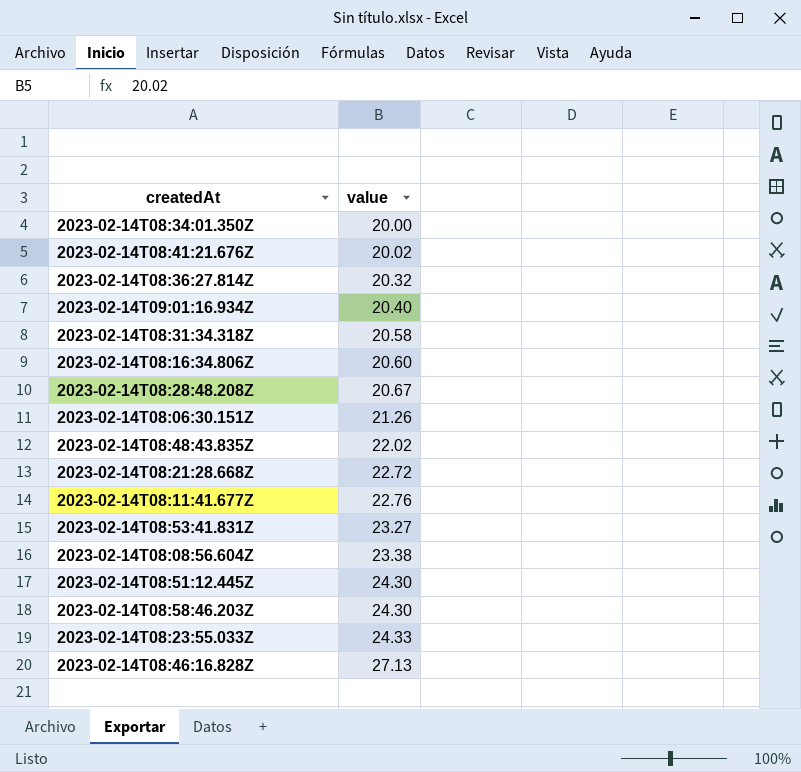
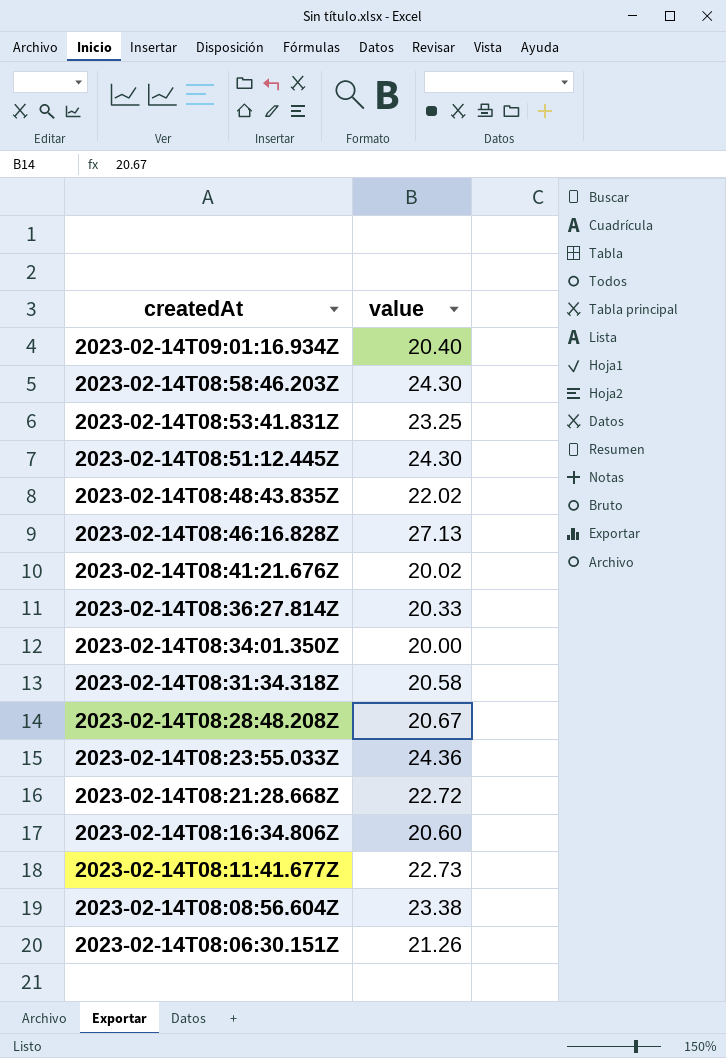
row order: value ascending -> createdAt descending
2023-02-14T08:53:41.831Z | value: 23.27 -> 23.25
2023-02-14T08:36:27.814Z | value: 20.32 -> 20.33
2023-02-14T08:23:55.033Z | value: 24.33 -> 24.36
2023-02-14T08:11:41.677Z | value: 22.76 -> 22.73

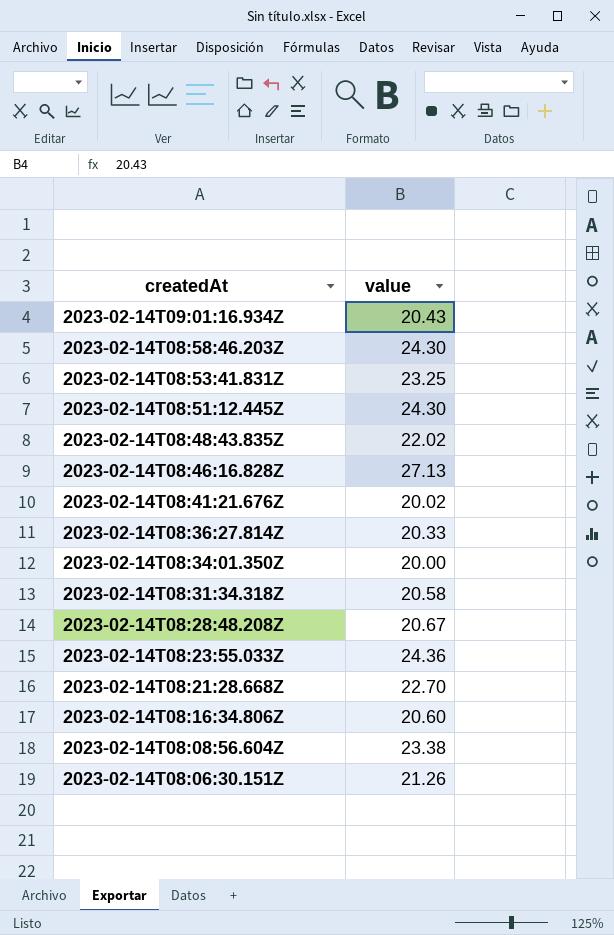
row 2023-02-14T08:11:41.677Z: 22.73 -> none
2023-02-14T09:01:16.934Z | value: 20.40 -> 20.43
2023-02-14T08:21:28.668Z | value: 22.72 -> 22.70

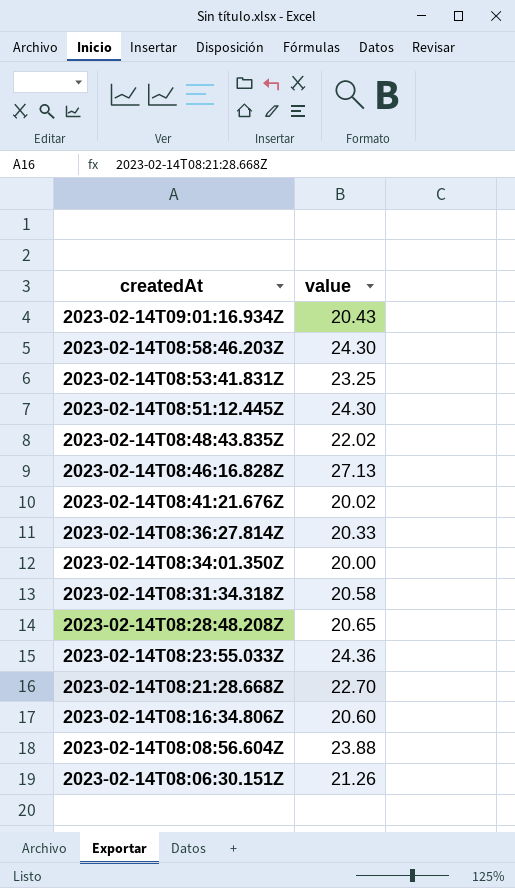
2023-02-14T08:28:48.208Z | value: 20.67 -> 20.65
2023-02-14T08:08:56.604Z | value: 23.38 -> 23.88

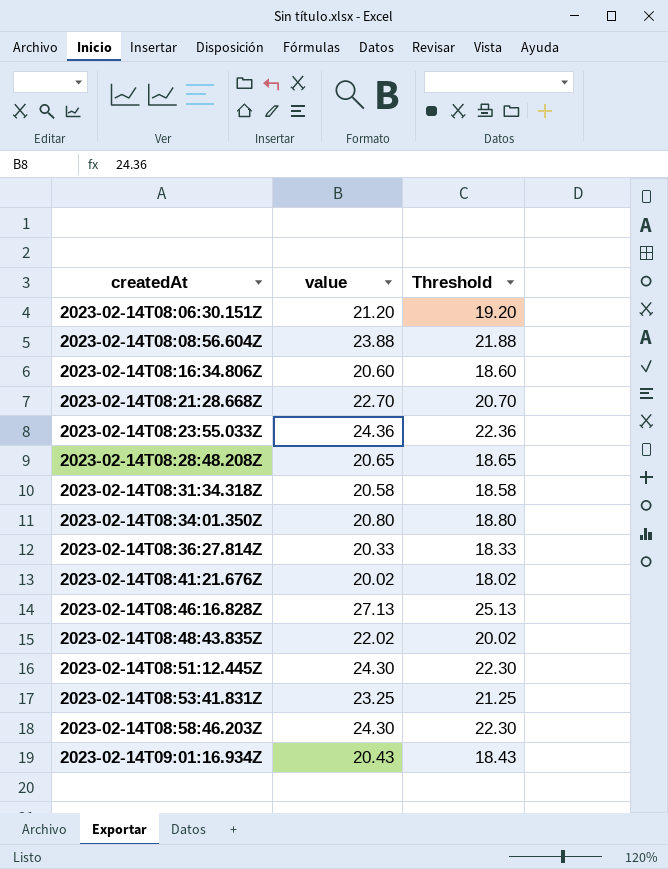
row order: createdAt descending -> createdAt ascending
column Threshold | formula: none -> [value] - 2
2023-02-14T08:06:30.151Z | value: 21.26 -> 21.20
2023-02-14T08:34:01.350Z | value: 20.00 -> 20.80

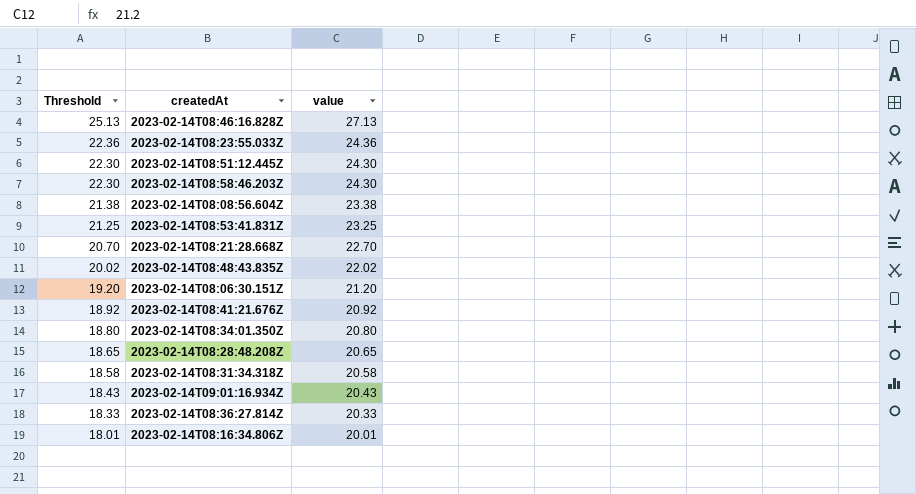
row order: createdAt ascending -> Threshold descending
column Threshold | position: 3 -> 1
2023-02-14T08:08:56.604Z | Threshold: 21.88 -> 21.38
2023-02-14T08:08:56.604Z | value: 23.88 -> 23.38
2023-02-14T08:41:21.676Z | Threshold: 18.02 -> 18.92
2023-02-14T08:41:21.676Z | value: 20.02 -> 20.92
2023-02-14T08:16:34.806Z | Threshold: 18.60 -> 18.01
2023-02-14T08:16:34.806Z | value: 20.60 -> 20.01

